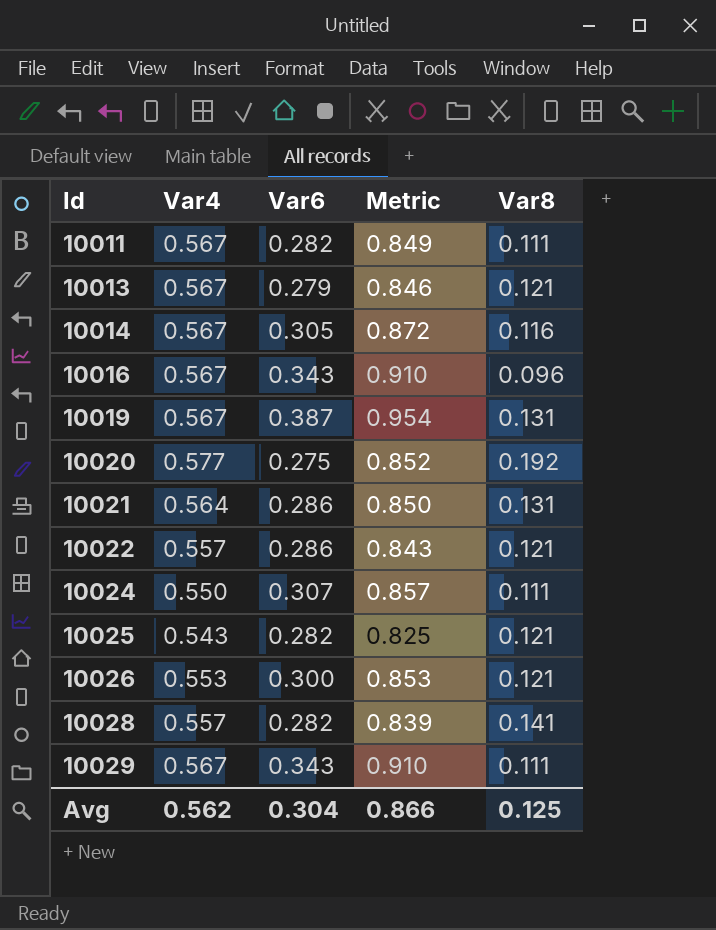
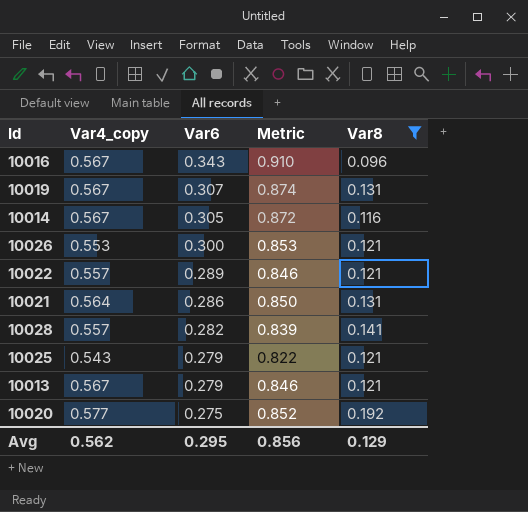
filter: none -> Var8 != 0.111
row order: Id ascending -> Var6 descending
column name: Var4 -> Var4_copy
10019 | Var6: 0.387 -> 0.307
10019 | Metric: 0.954 -> 0.874
10022 | Var6: 0.286 -> 0.289
10022 | Metric: 0.843 -> 0.846
10025 | Var6: 0.282 -> 0.279
10025 | Metric: 0.825 -> 0.822
Avg | Var6: 0.304 -> 0.295
Avg | Metric: 0.866 -> 0.856
Avg | Var8: 0.125 -> 0.129

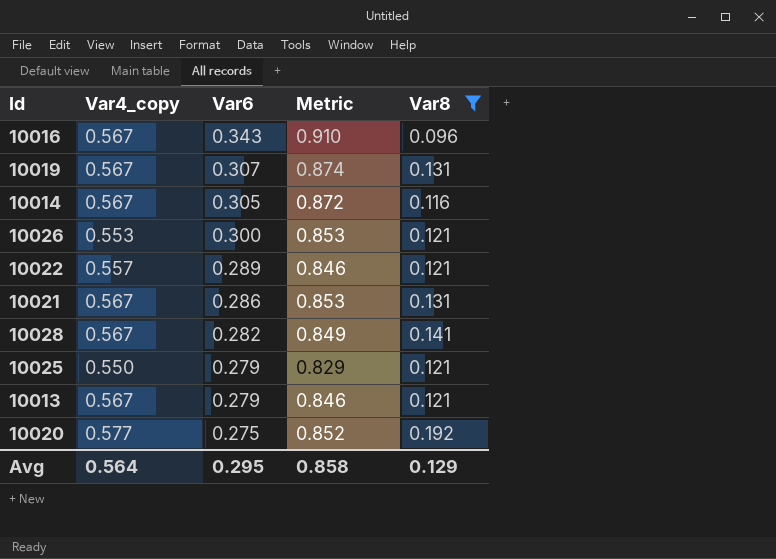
10021 | Var4_copy: 0.564 -> 0.567
10021 | Metric: 0.850 -> 0.853
10028 | Var4_copy: 0.557 -> 0.567
10028 | Metric: 0.839 -> 0.849
10025 | Var4_copy: 0.543 -> 0.550
10025 | Metric: 0.822 -> 0.829
Avg | Var4_copy: 0.562 -> 0.564
Avg | Metric: 0.856 -> 0.858

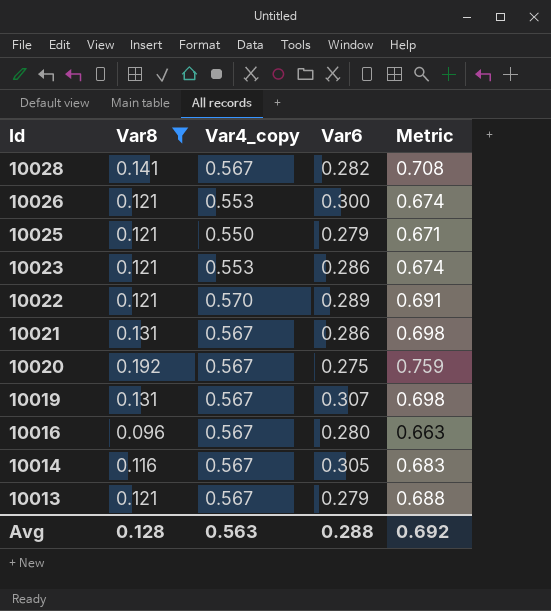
row order: Var6 descending -> Id descending
column Var8 | position: 5 -> 2
column Metric | formula: [Var4_copy] + [Var6] -> [Var8] + [Var4_copy]
row 10023: none -> 0.121 | 0.553 | 0.286 | 0.674
10022 | Var4_copy: 0.557 -> 0.570
10020 | Var4_copy: 0.577 -> 0.567
10016 | Var6: 0.343 -> 0.280
Avg | Var8: 0.129 -> 0.128
Avg | Var4_copy: 0.564 -> 0.563
Avg | Var6: 0.295 -> 0.288
Avg | Metric: 0.858 -> 0.692

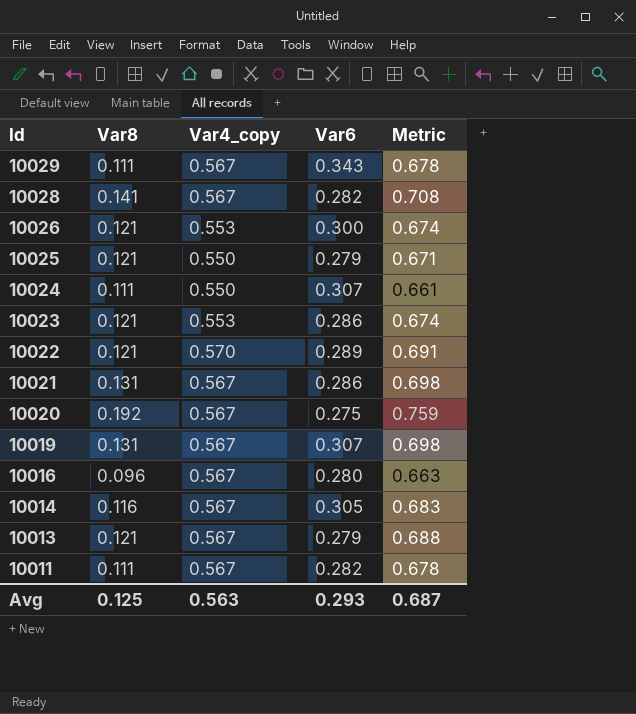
filter: Var8 != 0.111 -> none
Avg | Var8: 0.128 -> 0.125
Avg | Var6: 0.288 -> 0.293
Avg | Metric: 0.692 -> 0.687

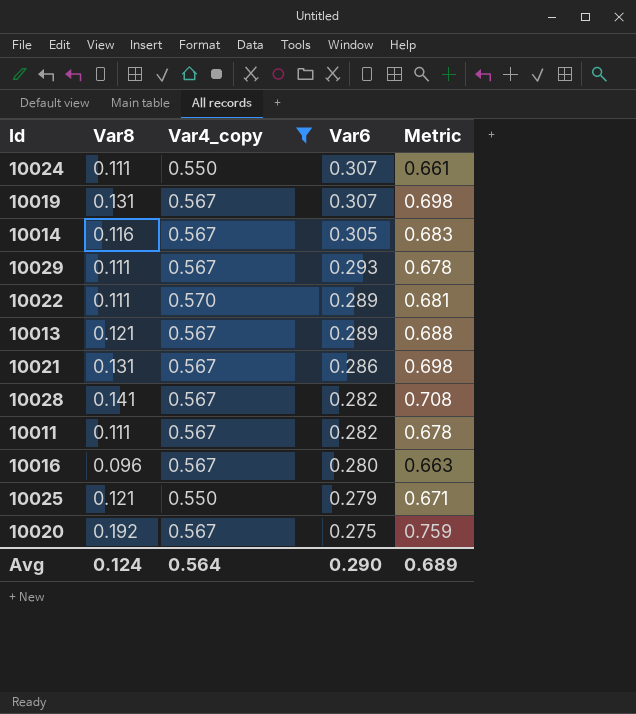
filter: none -> Var4_copy != 0.553
row order: Id descending -> Var6 descending
10029 | Var6: 0.343 -> 0.293
10022 | Var8: 0.121 -> 0.111
10022 | Metric: 0.691 -> 0.681
10013 | Var6: 0.279 -> 0.289
Avg | Var8: 0.125 -> 0.124
Avg | Var4_copy: 0.563 -> 0.564
Avg | Var6: 0.293 -> 0.290
Avg | Metric: 0.687 -> 0.689

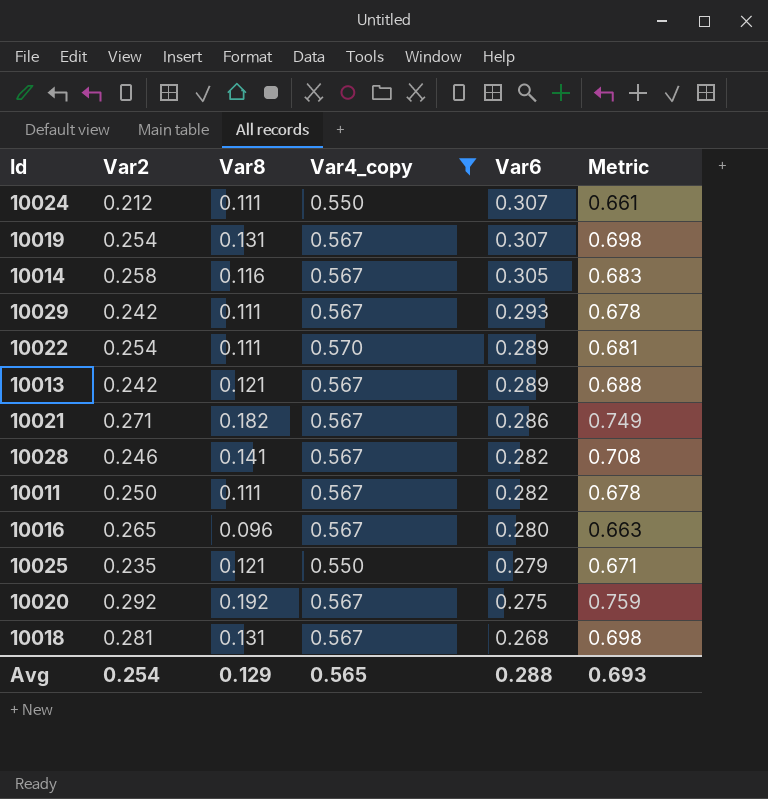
column Var2 | position: none -> 2
10021 | Var8: 0.131 -> 0.182
10021 | Metric: 0.698 -> 0.749
row 10018: none -> 0.281 | 0.131 | 0.567 | 0.268 | 0.698
Avg | Var8: 0.124 -> 0.129
Avg | Var4_copy: 0.564 -> 0.565
Avg | Var6: 0.290 -> 0.288
Avg | Metric: 0.689 -> 0.693

